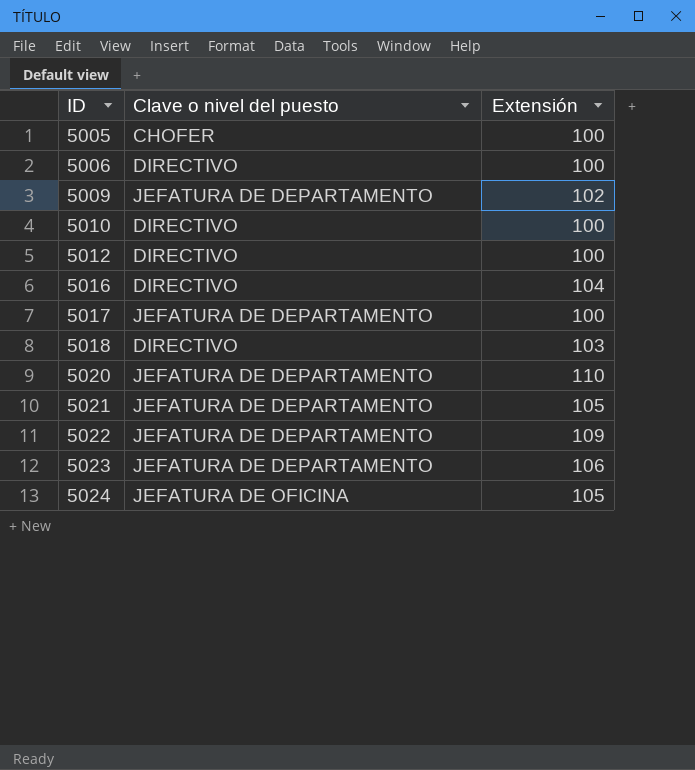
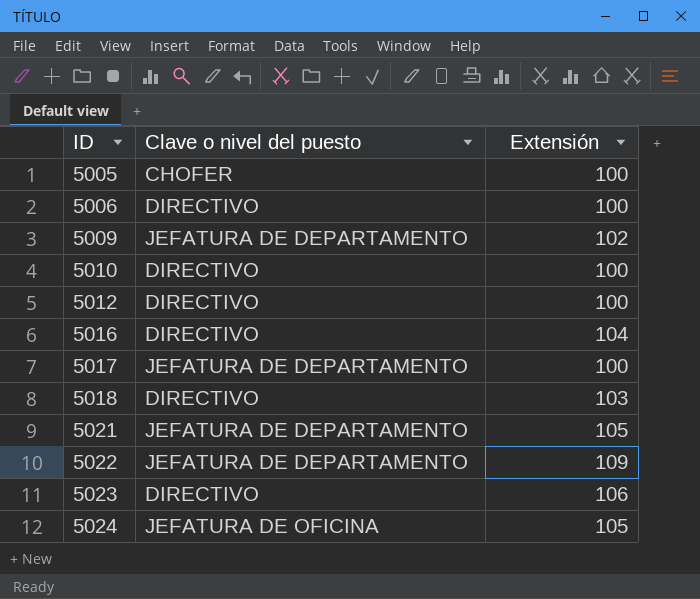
row 5020: JEFATURA DE DEPARTAMENTO | 110 -> none
5023 | Clave o nivel del puesto: JEFATURA DE DEPARTAMENTO -> DIRECTIVO

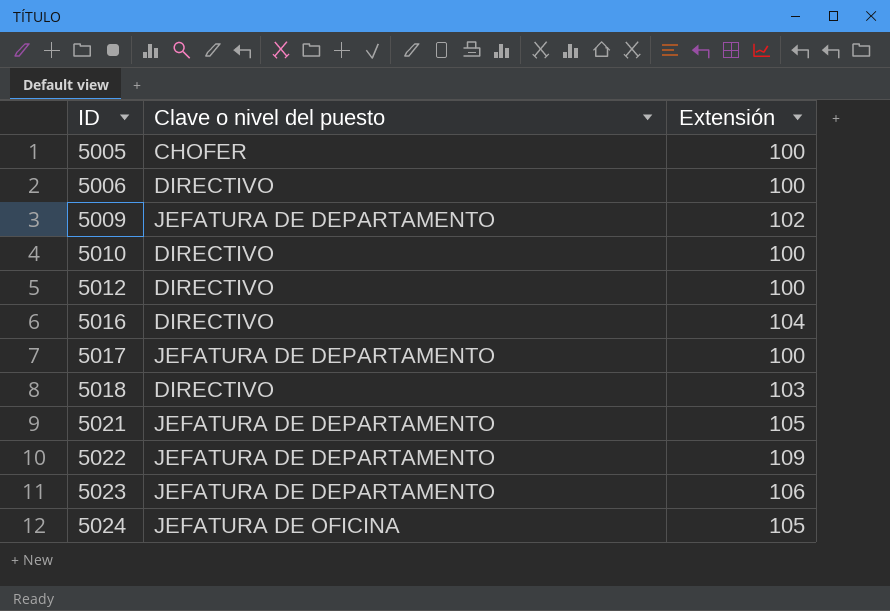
5023 | Clave o nivel del puesto: DIRECTIVO -> JEFATURA DE DEPARTAMENTO

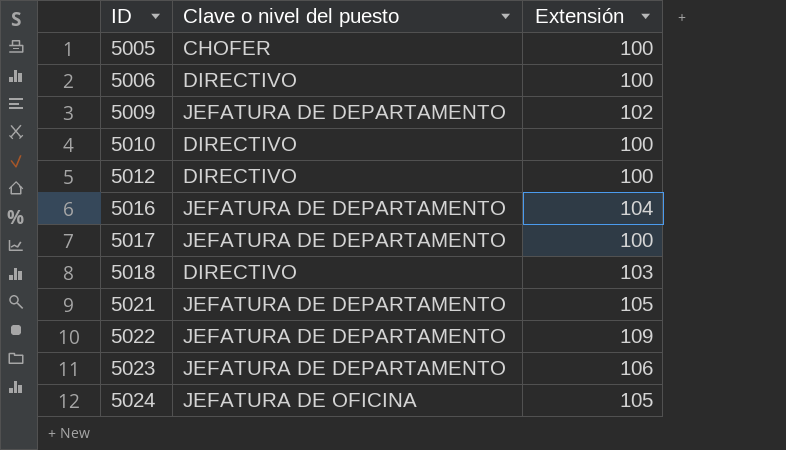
5016 | Clave o nivel del puesto: DIRECTIVO -> JEFATURA DE DEPARTAMENTO

